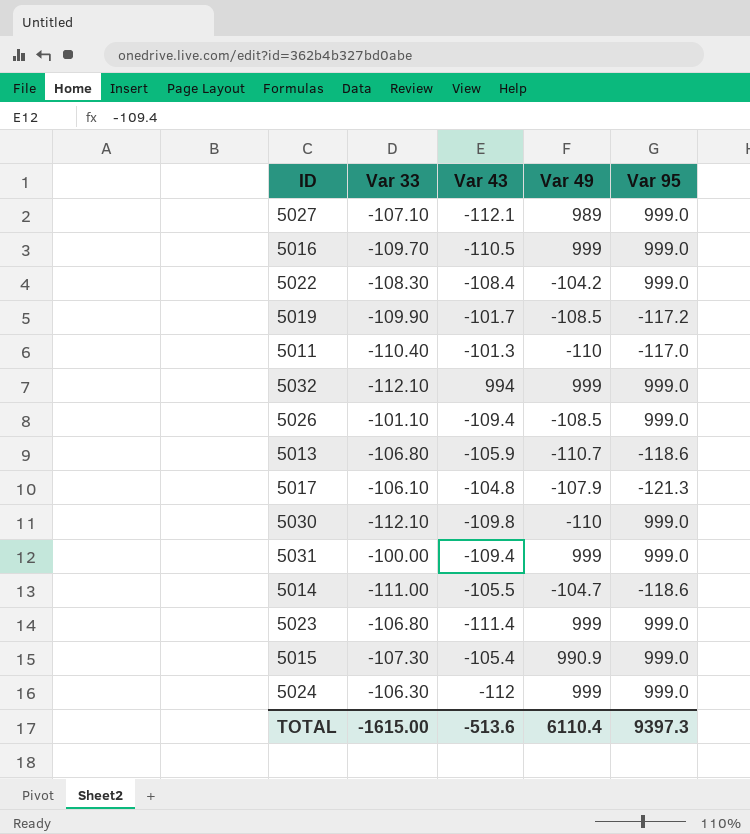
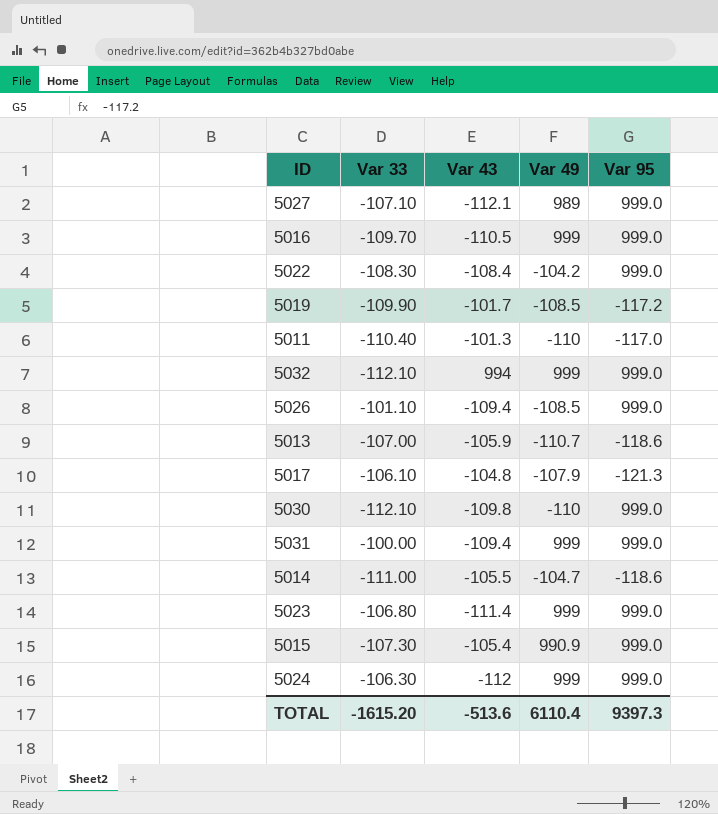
5013 | Var 33: -106.80 -> -107.00
TOTAL | Var 33: -1615.00 -> -1615.20

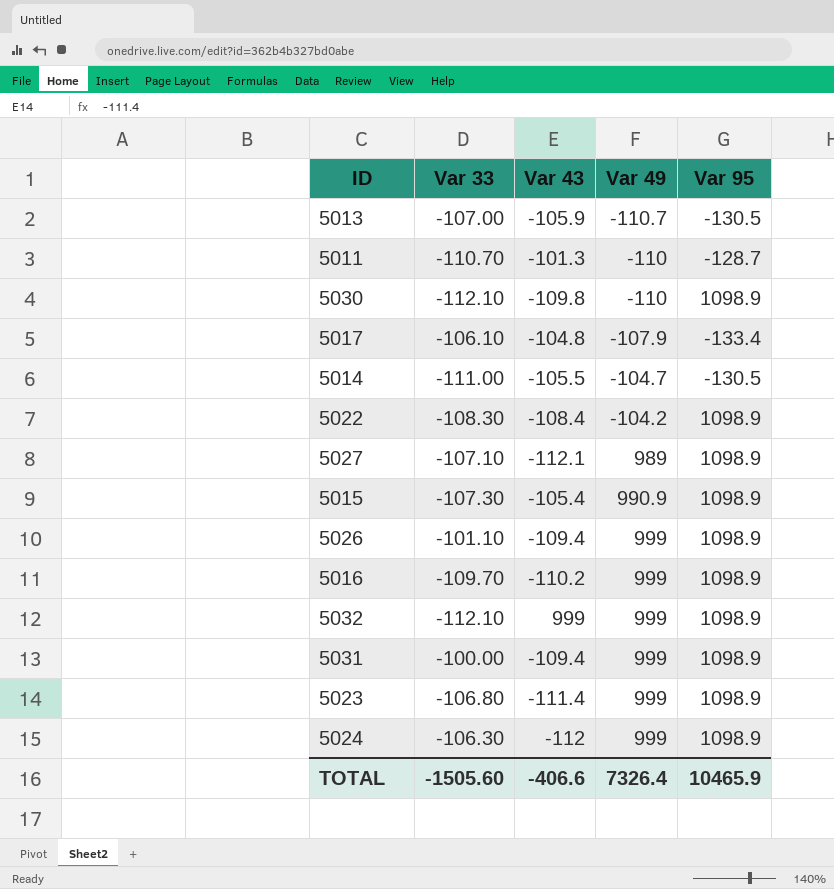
row order: none -> Var 49 ascending
row 5019: -109.90 | -101.7 | -108.5 | -117.2 -> none
5013 | Var 95: -118.6 -> -130.5
5011 | Var 33: -110.40 -> -110.70
5011 | Var 95: -117.0 -> -128.7
5030 | Var 95: 999.0 -> 1098.9
5017 | Var 95: -121.3 -> -133.4
5014 | Var 95: -118.6 -> -130.5
5022 | Var 95: 999.0 -> 1098.9
5027 | Var 95: 999.0 -> 1098.9
5015 | Var 95: 999.0 -> 1098.9
5026 | Var 49: -108.5 -> 999
5026 | Var 95: 999.0 -> 1098.9
5016 | Var 43: -110.5 -> -110.2
5016 | Var 95: 999.0 -> 1098.9
5032 | Var 43: 994 -> 999
5032 | Var 95: 999.0 -> 1098.9
5031 | Var 95: 999.0 -> 1098.9
5023 | Var 95: 999.0 -> 1098.9
5024 | Var 95: 999.0 -> 1098.9
TOTAL | Var 33: -1615.20 -> -1505.60
TOTAL | Var 43: -513.6 -> -406.6
TOTAL | Var 49: 6110.4 -> 7326.4
TOTAL | Var 95: 9397.3 -> 10465.9

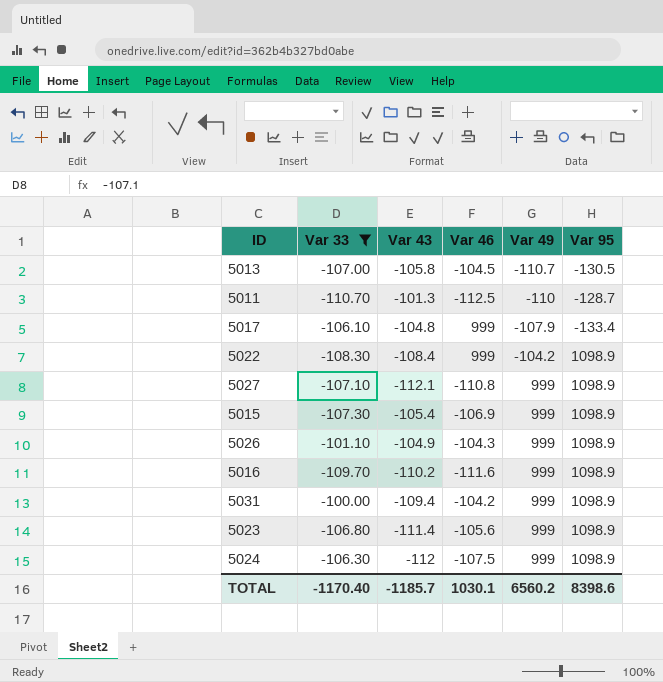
filter: none -> Var 33 >= -110.70
column Var 46 | position: none -> 4
5013 | Var 43: -105.9 -> -105.8
5027 | Var 49: 989 -> 999
5015 | Var 49: 990.9 -> 999
5026 | Var 43: -109.4 -> -104.9
TOTAL | Var 33: -1505.60 -> -1170.40
TOTAL | Var 43: -406.6 -> -1185.7
TOTAL | Var 49: 7326.4 -> 6560.2
TOTAL | Var 95: 10465.9 -> 8398.6

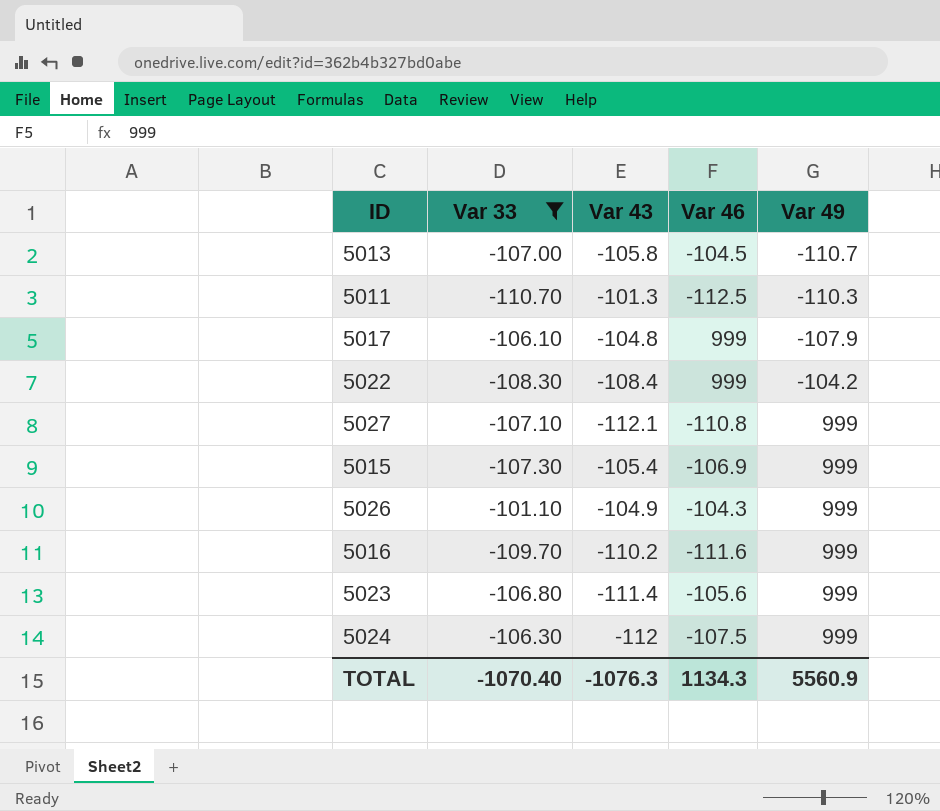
column Var 95 | position: 6 -> none
row 5031: -100.00 | -109.4 | -104.2 | 999 | 1098.9 -> none
5011 | Var 49: -110 -> -110.3
TOTAL | Var 33: -1170.40 -> -1070.40
TOTAL | Var 43: -1185.7 -> -1076.3
TOTAL | Var 46: 1030.1 -> 1134.3
TOTAL | Var 49: 6560.2 -> 5560.9

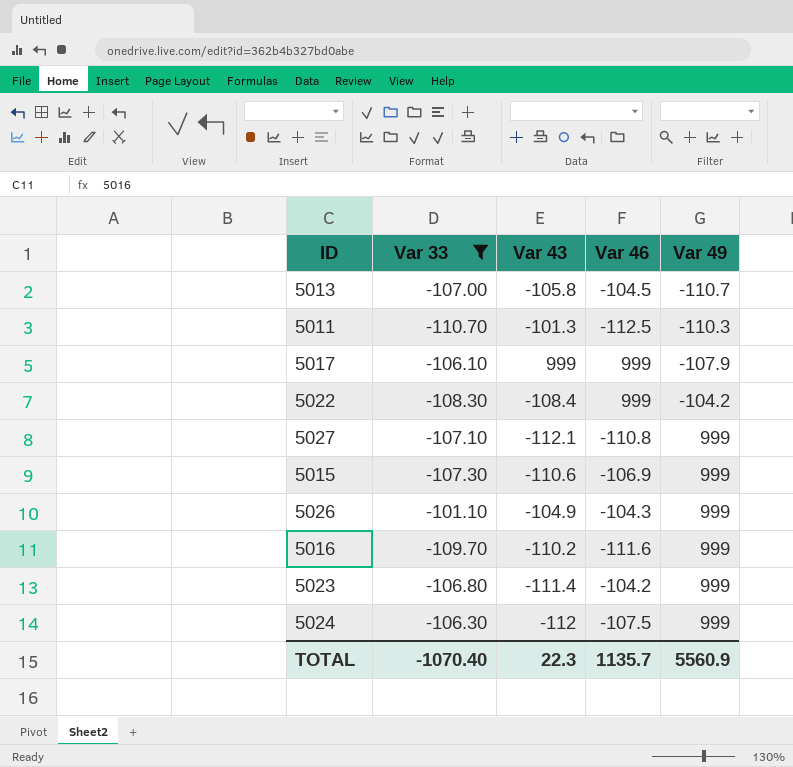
5017 | Var 43: -104.8 -> 999
5015 | Var 43: -105.4 -> -110.6
5023 | Var 46: -105.6 -> -104.2
TOTAL | Var 43: -1076.3 -> 22.3
TOTAL | Var 46: 1134.3 -> 1135.7

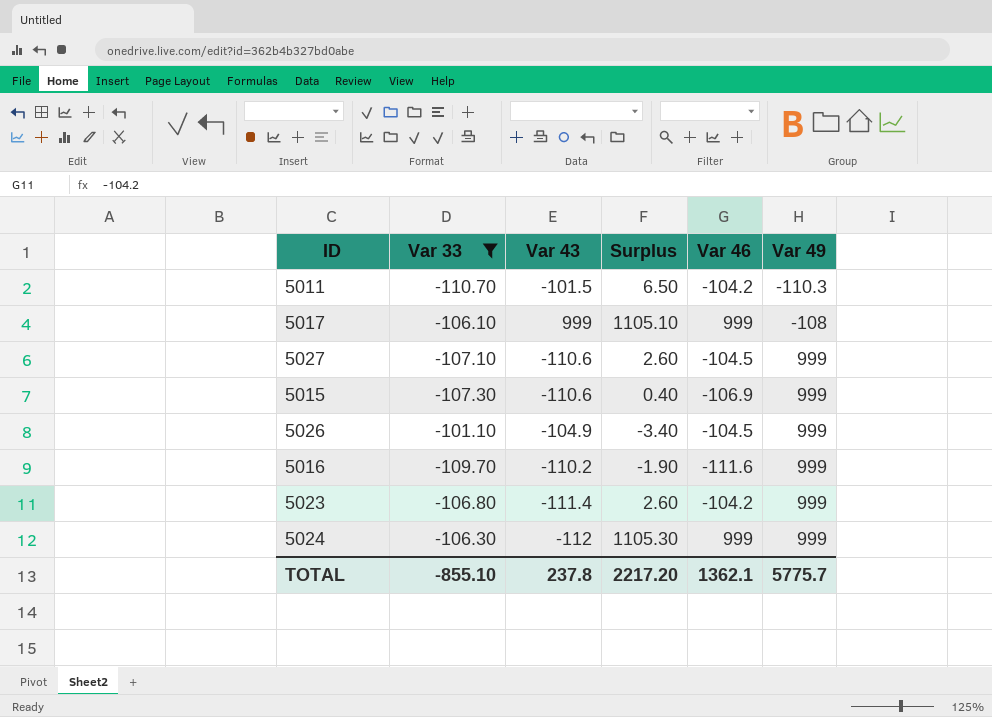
column Surplus | formula: none -> [Var 46] - [Var 33]
row 5013: -107.00 | -105.8 | -104.5 | -110.7 -> none
row 5022: -108.30 | -108.4 | 999 | -104.2 -> none
5011 | Var 43: -101.3 -> -101.5
5011 | Var 46: -112.5 -> -104.2
5017 | Var 49: -107.9 -> -108
5027 | Var 43: -112.1 -> -110.6
5027 | Var 46: -110.8 -> -104.5
5026 | Var 46: -104.3 -> -104.5
5024 | Var 46: -107.5 -> 999
TOTAL | Var 33: -1070.40 -> -855.10
TOTAL | Var 43: 22.3 -> 237.8
TOTAL | Var 46: 1135.7 -> 1362.1
TOTAL | Var 49: 5560.9 -> 5775.7

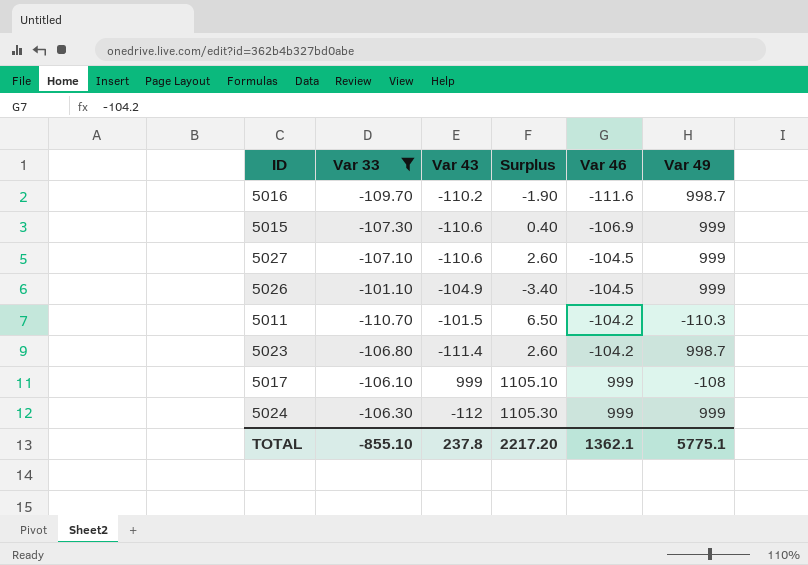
row order: Var 49 ascending -> Var 46 ascending
5016 | Var 49: 999 -> 998.7
5023 | Var 49: 999 -> 998.7
TOTAL | Var 49: 5775.7 -> 5775.1

